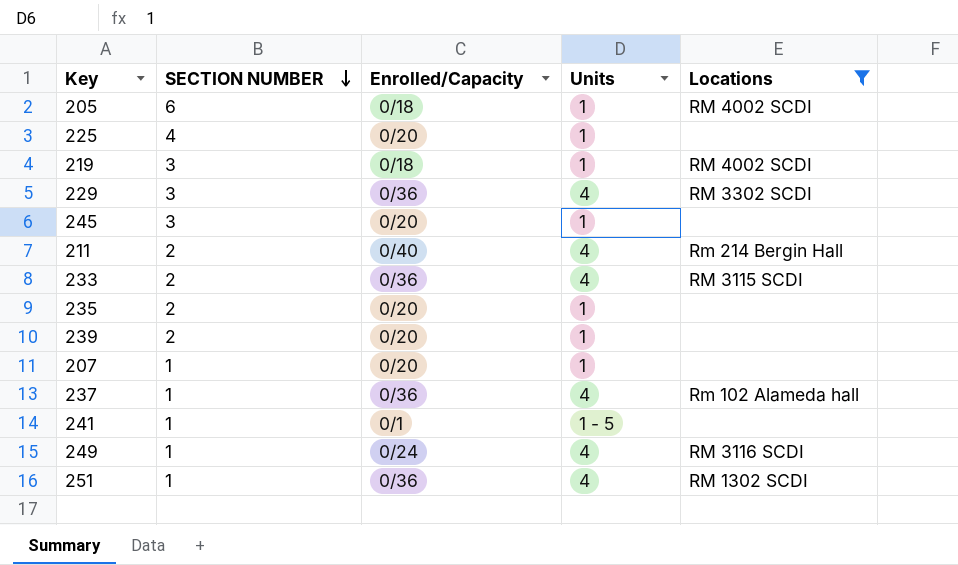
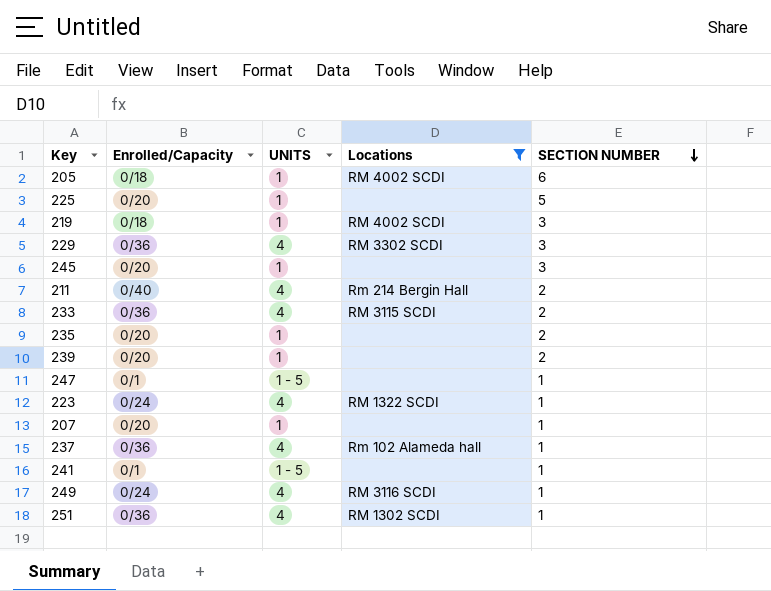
column name: Units -> UNITS
column SECTION NUMBER | position: 2 -> 5
225 | SECTION NUMBER: 4 -> 5
row 247: none -> 0/1 | 1 - 5 | none | 1
row 223: none -> 0/24 | 4 | RM 1322 SCDI | 1

